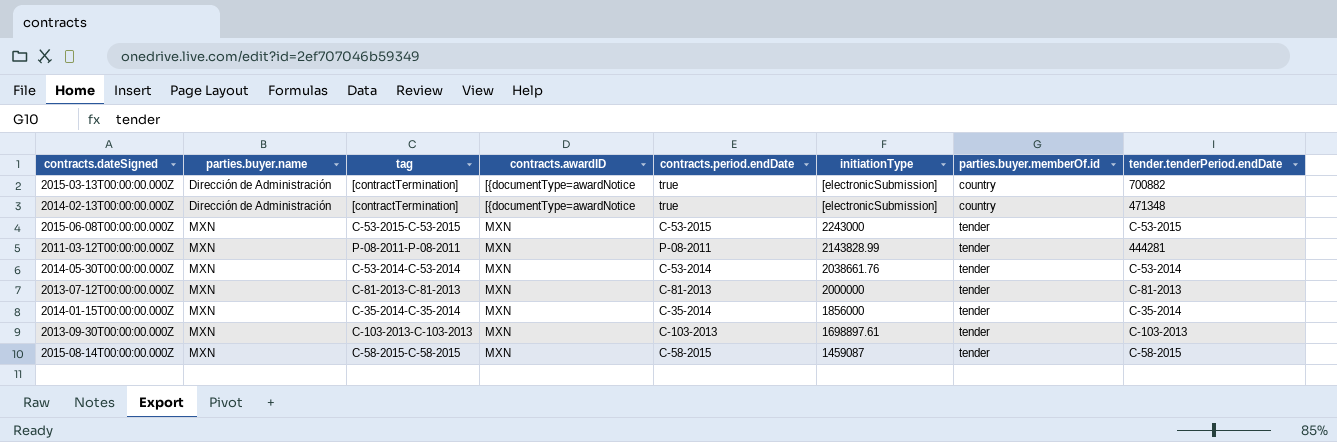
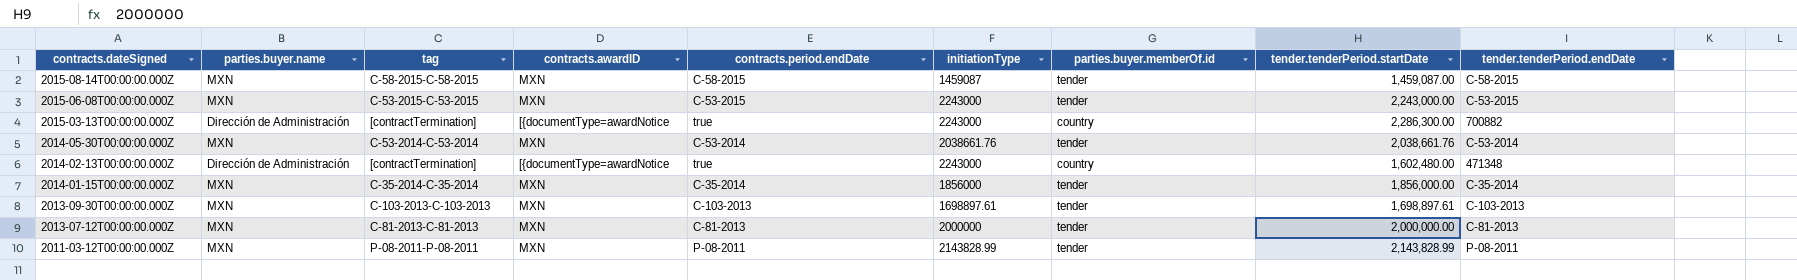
row order: parties.buyer.name ascending -> contracts.dateSigned descending
column tender.tenderPeriod.startDate | position: none -> 8
2015-03-13T00:00:00.000Z | initiationType: [electronicSubmission] -> 2243000
2014-02-13T00:00:00.000Z | initiationType: [electronicSubmission] -> 2243000
2011-03-12T00:00:00.000Z | tender.tenderPeriod.endDate: 444281 -> P-08-2011

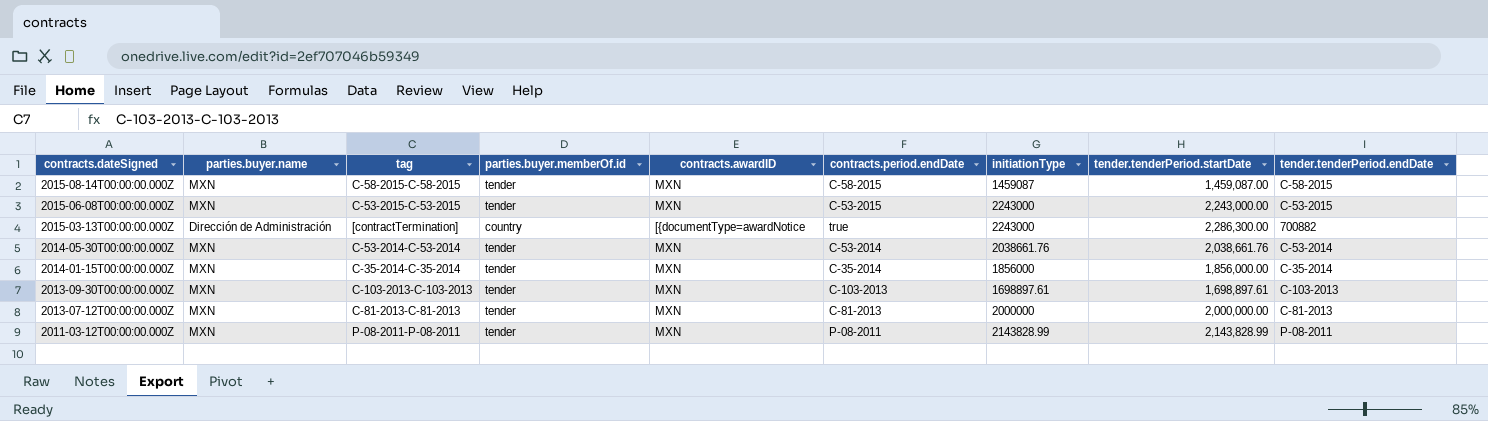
column parties.buyer.memberOf.id | position: 7 -> 4
row 2014-02-13T00:00:00.000Z: Dirección de Administración | [contractTermination] | [{documentType=awardNotice | true | 2243000 | country | 1,602,480.00 | 471348 -> none

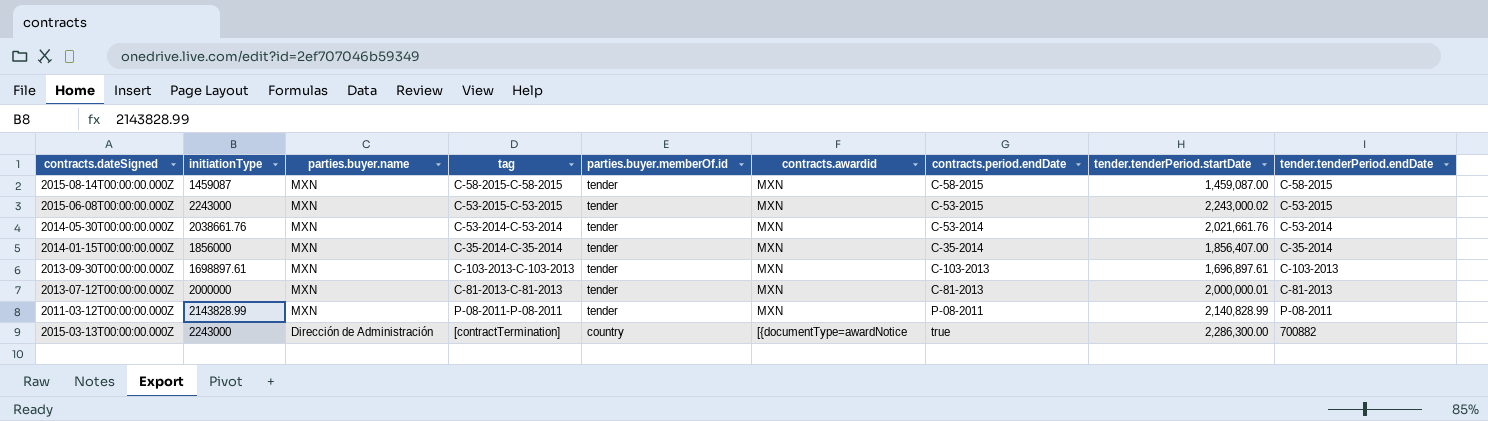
row order: contracts.dateSigned descending -> parties.buyer.name descending
column initiationType | position: 7 -> 2
column name: contracts.awardID -> contracts.awardid
2015-06-08T00:00:00.000Z | tender.tenderPeriod.startDate: 2,243,000.00 -> 2,243,000.02
2014-05-30T00:00:00.000Z | tender.tenderPeriod.startDate: 2,038,661.76 -> 2,021,661.76
2014-01-15T00:00:00.000Z | tender.tenderPeriod.startDate: 1,856,000.00 -> 1,856,407.00
2013-09-30T00:00:00.000Z | tender.tenderPeriod.startDate: 1,698,897.61 -> 1,696,897.61
2013-07-12T00:00:00.000Z | tender.tenderPeriod.startDate: 2,000,000.00 -> 2,000,000.01
2011-03-12T00:00:00.000Z | tender.tenderPeriod.startDate: 2,143,828.99 -> 2,140,828.99

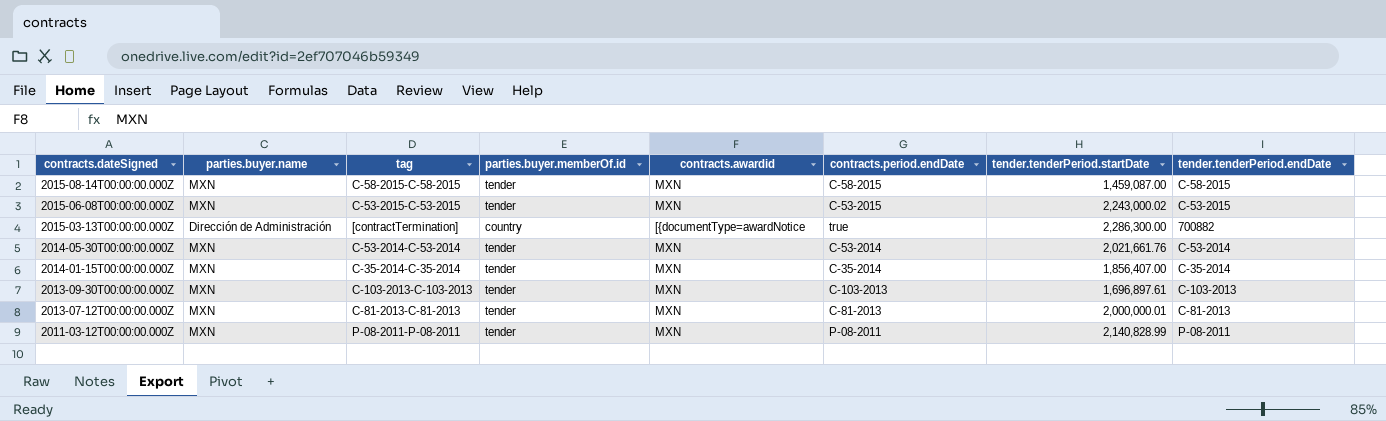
row order: parties.buyer.name descending -> contracts.dateSigned descending
column initiationType | position: 2 -> none

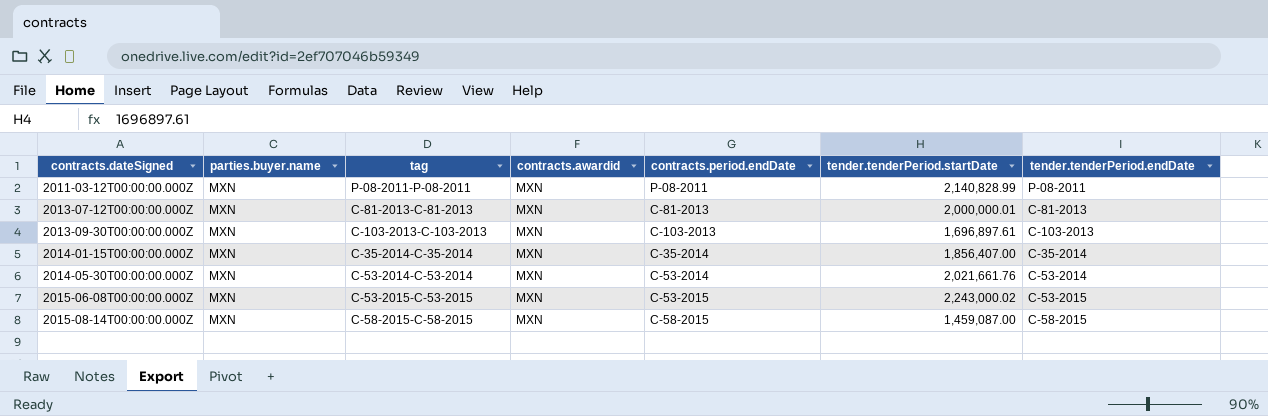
row order: contracts.dateSigned descending -> contracts.dateSigned ascending
column parties.buyer.memberOf.id | position: 4 -> none
row 2015-03-13T00:00:00.000Z: Dirección de Administración | [contractTermination] | country | [{documentType=awardNotice | true | 2,286,300.00 | 700882 -> none

